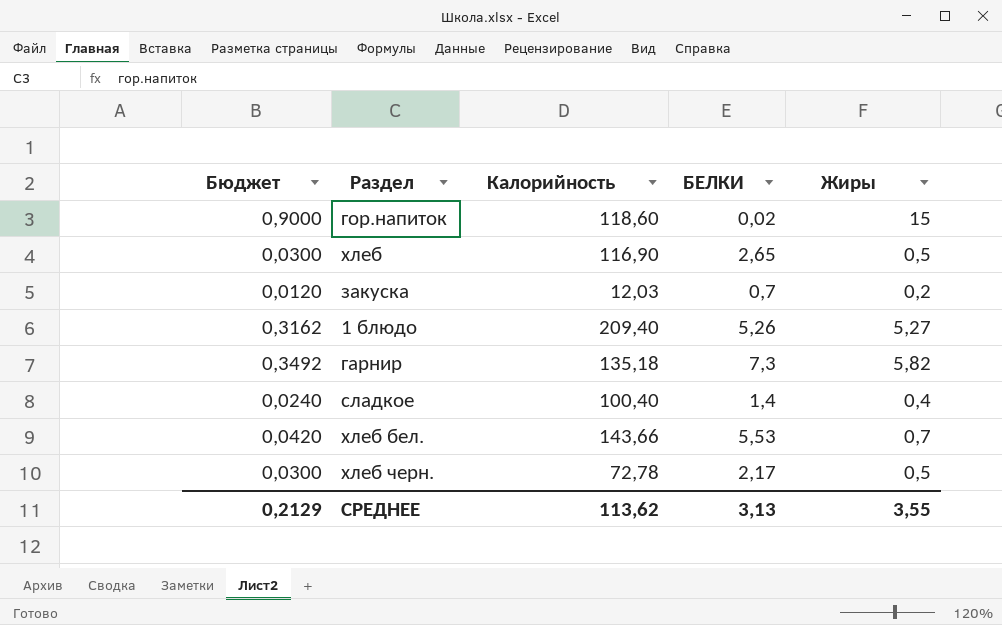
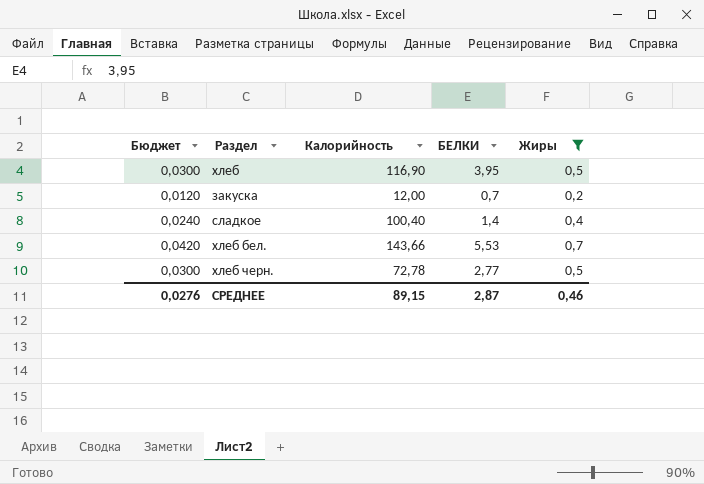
filter: none -> Жиры <= 0,7
хлеб | БЕЛКИ: 2,65 -> 3,95
закуска | Калорийность: 12,03 -> 12,00
хлеб черн. | БЕЛКИ: 2,17 -> 2,77
СРЕДНЕЕ | Бюджет: 0,2129 -> 0,0276
СРЕДНЕЕ | Калорийность: 113,62 -> 89,15
СРЕДНЕЕ | БЕЛКИ: 3,13 -> 2,87
СРЕДНЕЕ | Жиры: 3,55 -> 0,46

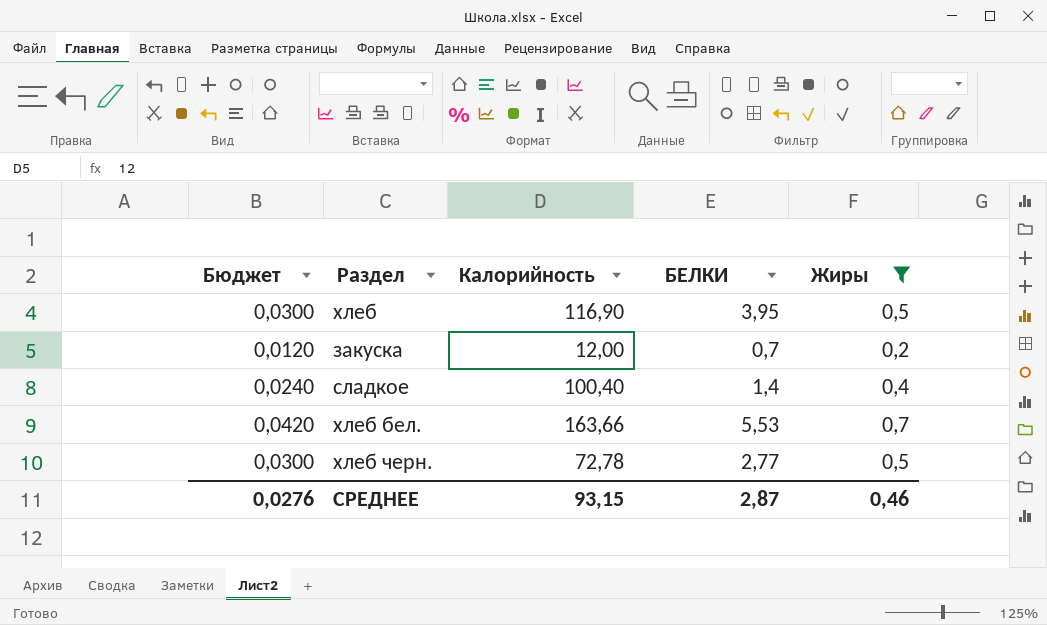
хлеб бел. | Калорийность: 143,66 -> 163,66
СРЕДНЕЕ | Калорийность: 89,15 -> 93,15

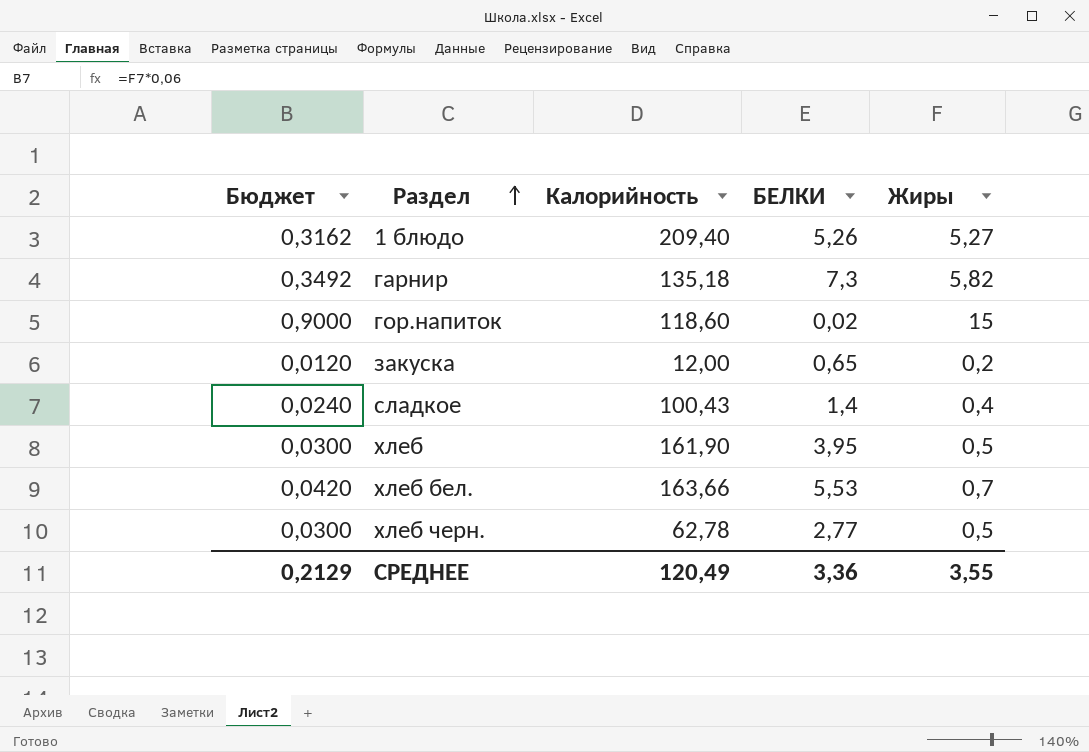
filter: Жиры <= 0,7 -> none
row order: none -> Раздел ascending
закуска | БЕЛКИ: 0,7 -> 0,65
сладкое | Калорийность: 100,40 -> 100,43
хлеб | Калорийность: 116,90 -> 161,90
хлеб черн. | Калорийность: 72,78 -> 62,78
СРЕДНЕЕ | Бюджет: 0,0276 -> 0,2129
СРЕДНЕЕ | Калорийность: 93,15 -> 120,49
СРЕДНЕЕ | БЕЛКИ: 2,87 -> 3,36
СРЕДНЕЕ | Жиры: 0,46 -> 3,55

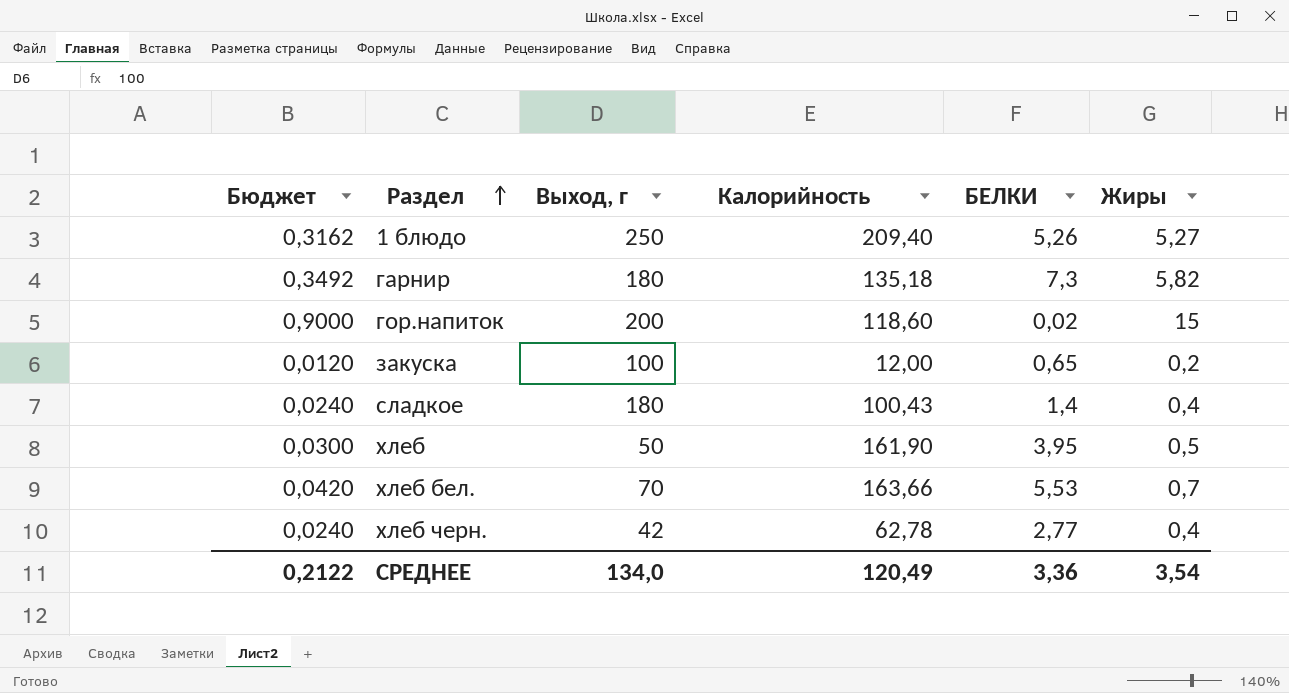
column Выход, г | position: none -> 3
хлеб черн. | Бюджет: 0,0300 -> 0,0240
хлеб черн. | Жиры: 0,5 -> 0,4
СРЕДНЕЕ | Бюджет: 0,2129 -> 0,2122
СРЕДНЕЕ | Жиры: 3,55 -> 3,54

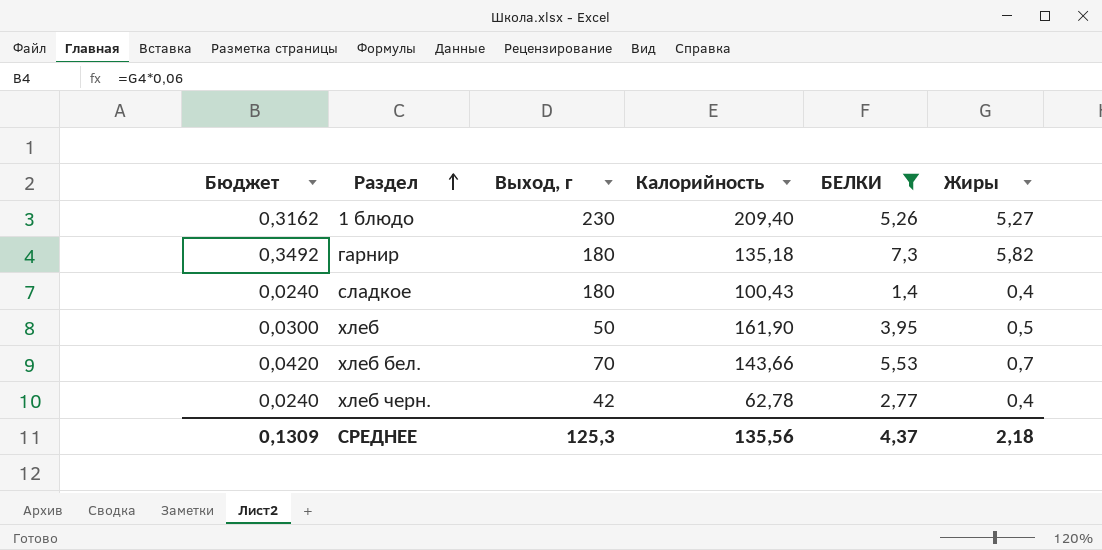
filter: none -> БЕЛКИ >= 1,4
1 блюдо | Выход, г: 250 -> 230
хлеб бел. | Калорийность: 163,66 -> 143,66
СРЕДНЕЕ | Бюджет: 0,2122 -> 0,1309
СРЕДНЕЕ | Выход, г: 134,0 -> 125,3
СРЕДНЕЕ | Калорийность: 120,49 -> 135,56
СРЕДНЕЕ | БЕЛКИ: 3,36 -> 4,37
СРЕДНЕЕ | Жиры: 3,54 -> 2,18

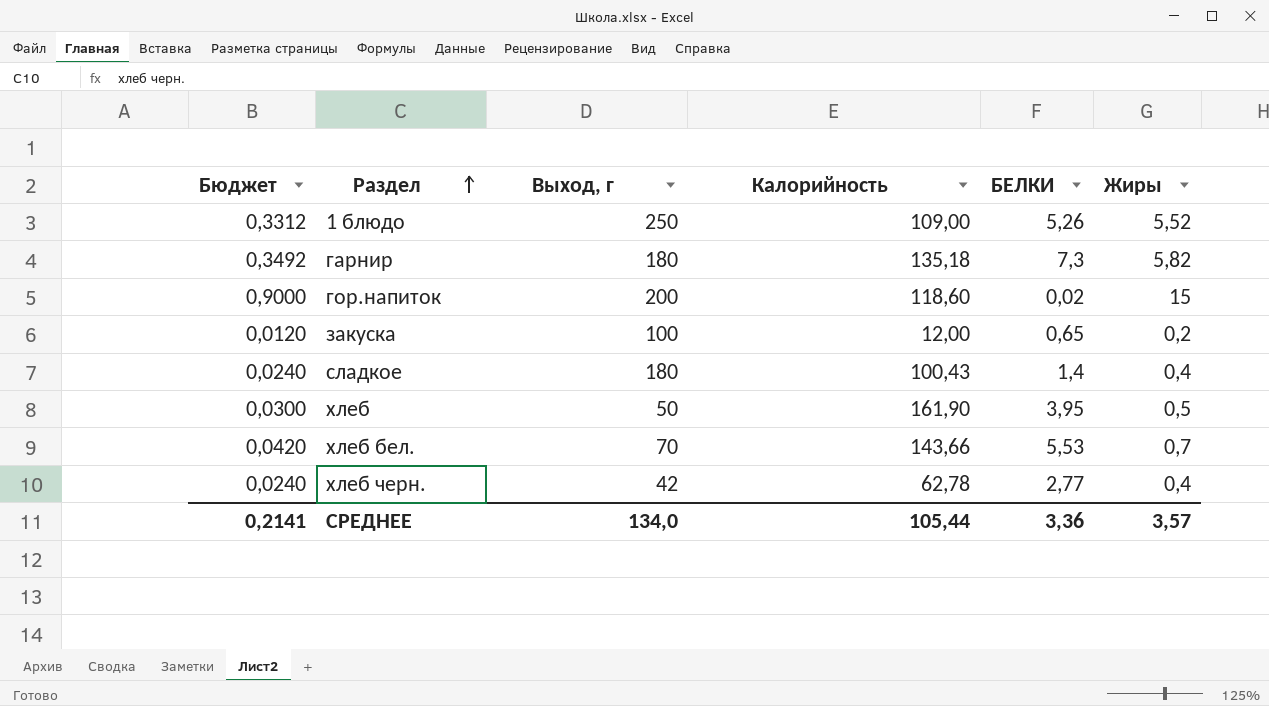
filter: БЕЛКИ >= 1,4 -> none
1 блюдо | Бюджет: 0,3162 -> 0,3312
1 блюдо | Выход, г: 230 -> 250
1 блюдо | Калорийность: 209,40 -> 109,00
1 блюдо | Жиры: 5,27 -> 5,52
СРЕДНЕЕ | Бюджет: 0,1309 -> 0,2141
СРЕДНЕЕ | Выход, г: 125,3 -> 134,0
СРЕДНЕЕ | Калорийность: 135,56 -> 105,44
СРЕДНЕЕ | БЕЛКИ: 4,37 -> 3,36
СРЕДНЕЕ | Жиры: 2,18 -> 3,57

